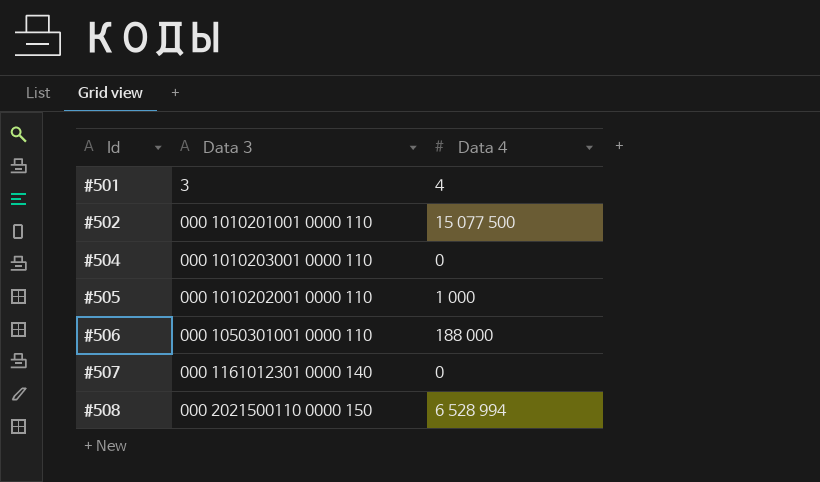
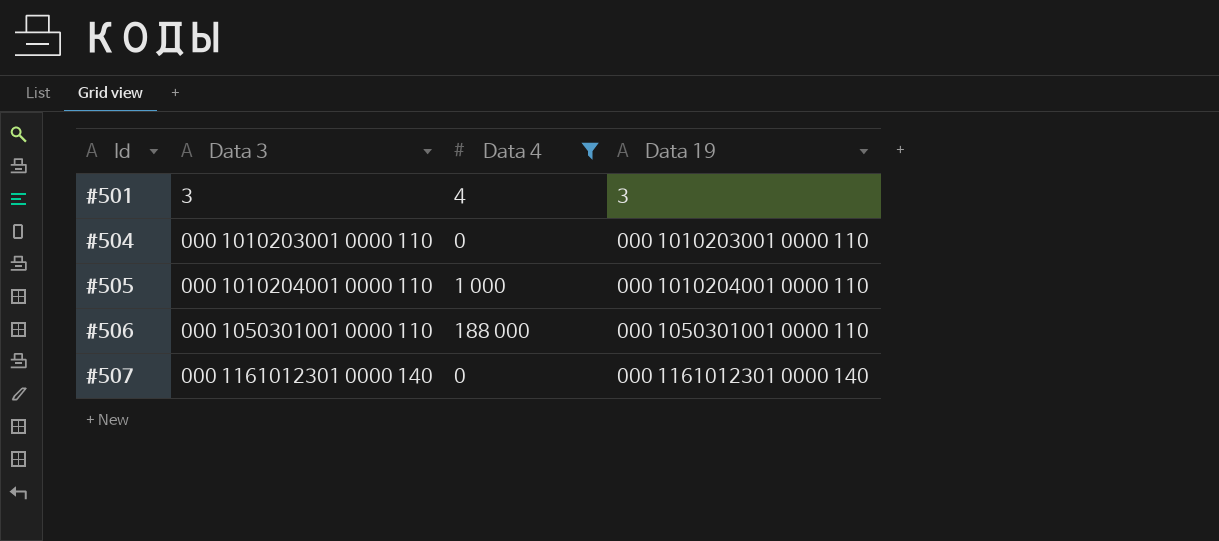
filter: none -> Data 4 <= 188 000
column Data 19 | position: none -> 4
#505 | Data 3: 000 1010202001 0000 110 -> 000 1010204001 0000 110

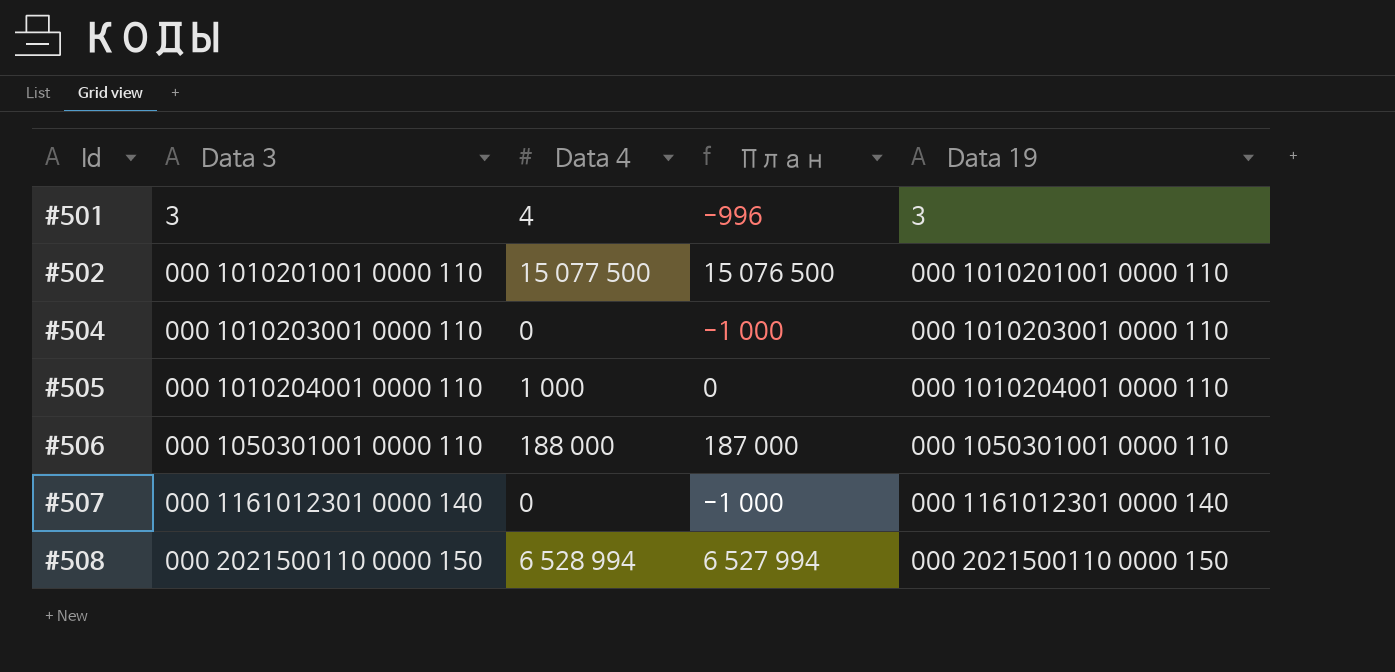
filter: Data 4 <= 188 000 -> none
column План | formula: none -> [Data 4] - 1000

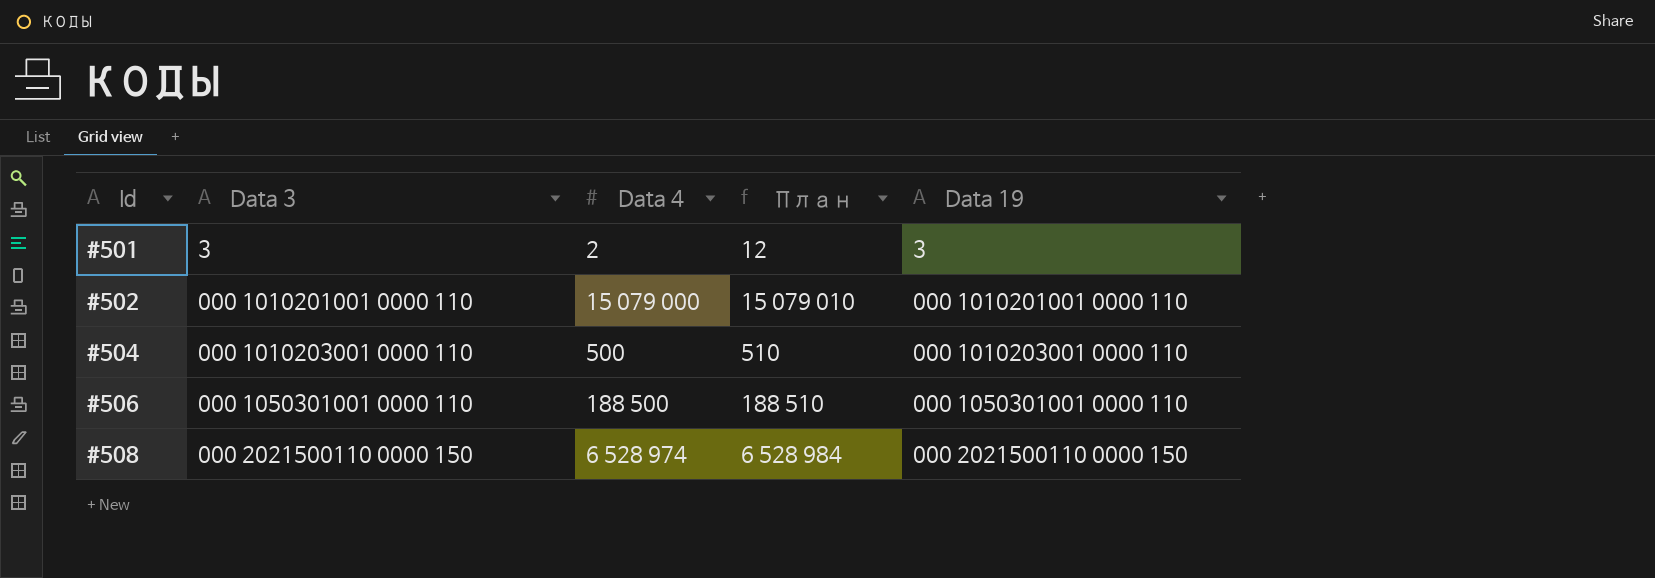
column План | formula: [Data 4] - 1000 -> [Data 4] + 10
row #505: 000 1010204001 0000 110 | 1 000 | 0 | 000 1010204001 0000 110 -> none
row #507: 000 1161012301 0000 140 | 0 | -1 000 | 000 1161012301 0000 140 -> none
#501 | Data 4: 4 -> 2
#502 | Data 4: 15 077 500 -> 15 079 000
#504 | Data 4: 0 -> 500
#506 | Data 4: 188 000 -> 188 500
#508 | Data 4: 6 528 994 -> 6 528 974

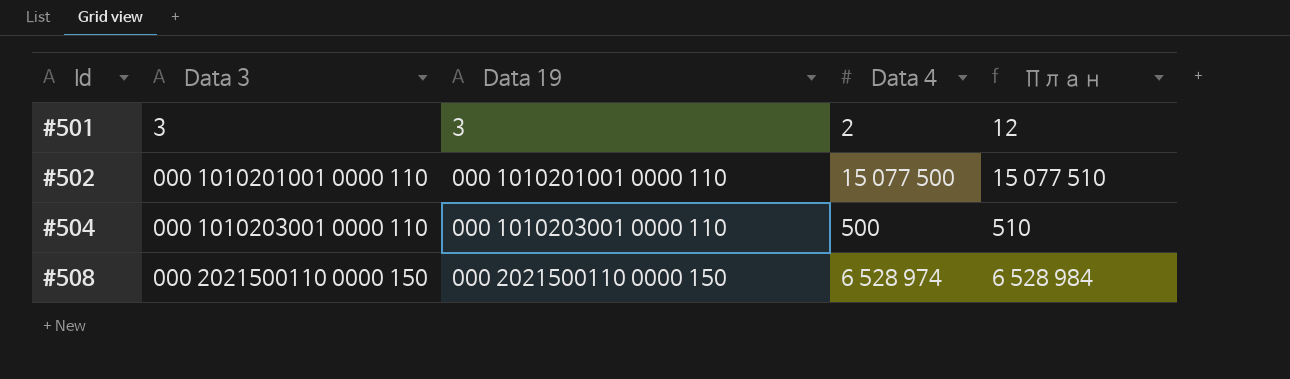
column Data 19 | position: 5 -> 3
row #506: 000 1050301001 0000 110 | 188 500 | 188 510 | 000 1050301001 0000 110 -> none
#502 | Data 4: 15 079 000 -> 15 077 500
#502 | План: 15 079 010 -> 15 077 510

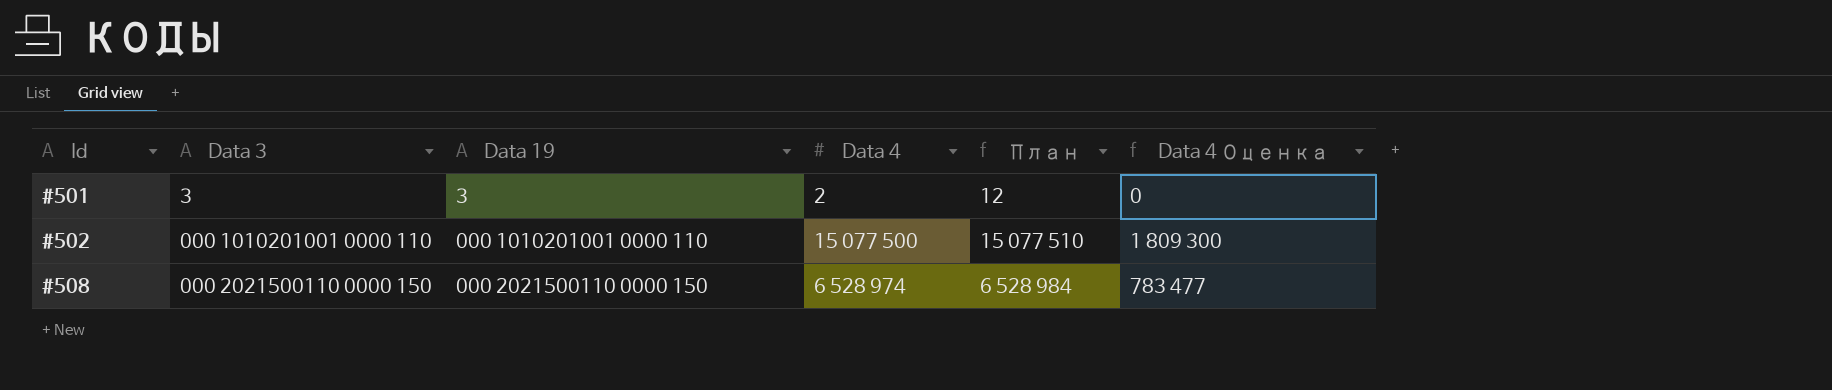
column Data 4 Оценка | formula: none -> [Data 4] * 0,12
row #504: 000 1010203001 0000 110 | 000 1010203001 0000 110 | 500 | 510 -> none

